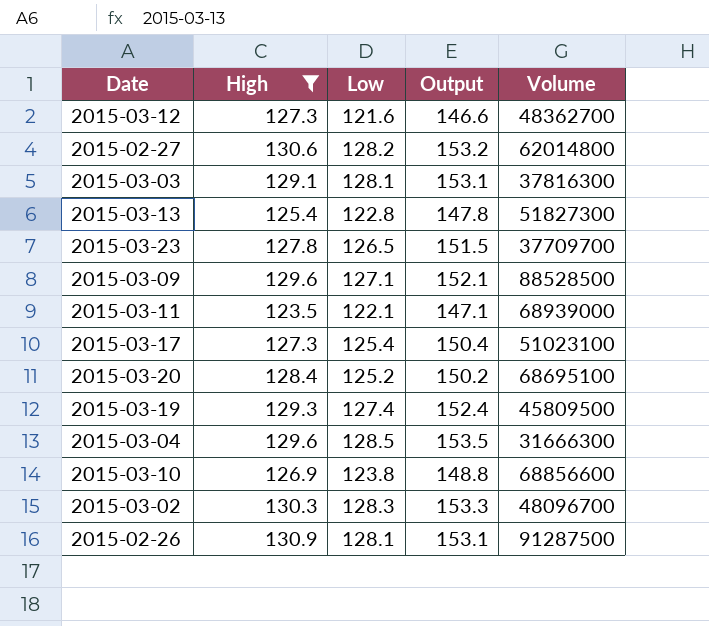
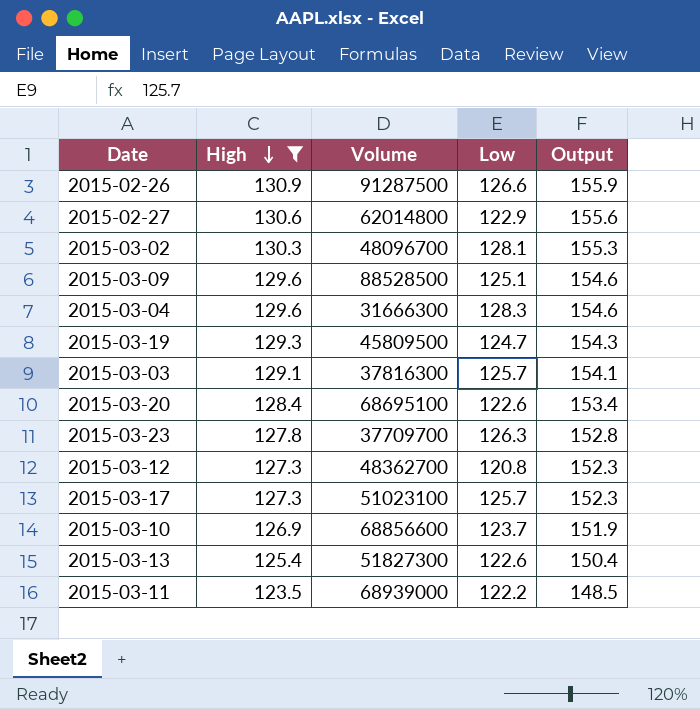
row order: none -> High descending
column Volume | position: 5 -> 3
column Output | formula: [Low] + 25 -> [High] + 25
2015-02-26 | Low: 128.1 -> 126.6
2015-02-27 | Low: 128.2 -> 122.9
2015-03-02 | Low: 128.3 -> 128.1
2015-03-09 | Low: 127.1 -> 125.1
2015-03-04 | Low: 128.5 -> 128.3
2015-03-19 | Low: 127.4 -> 124.7
2015-03-03 | Low: 128.1 -> 125.7
2015-03-20 | Low: 125.2 -> 122.6
2015-03-23 | Low: 126.5 -> 126.3
2015-03-12 | Low: 121.6 -> 120.8
2015-03-17 | Low: 125.4 -> 125.7
2015-03-10 | Low: 123.8 -> 123.7
2015-03-13 | Low: 122.8 -> 122.6
2015-03-11 | Low: 122.1 -> 122.2

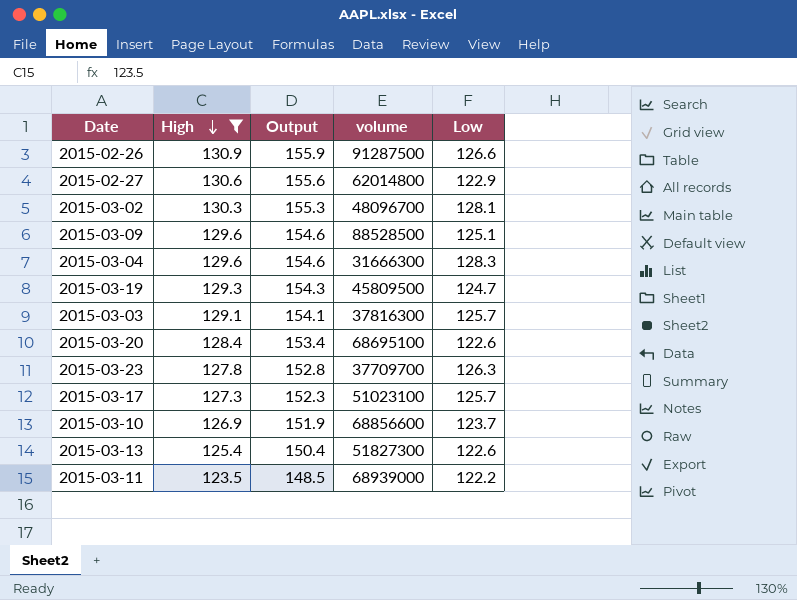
column Output | position: 5 -> 3
column name: Volume -> volume
row 2015-03-12: 127.3 | 48362700 | 120.8 | 152.3 -> none

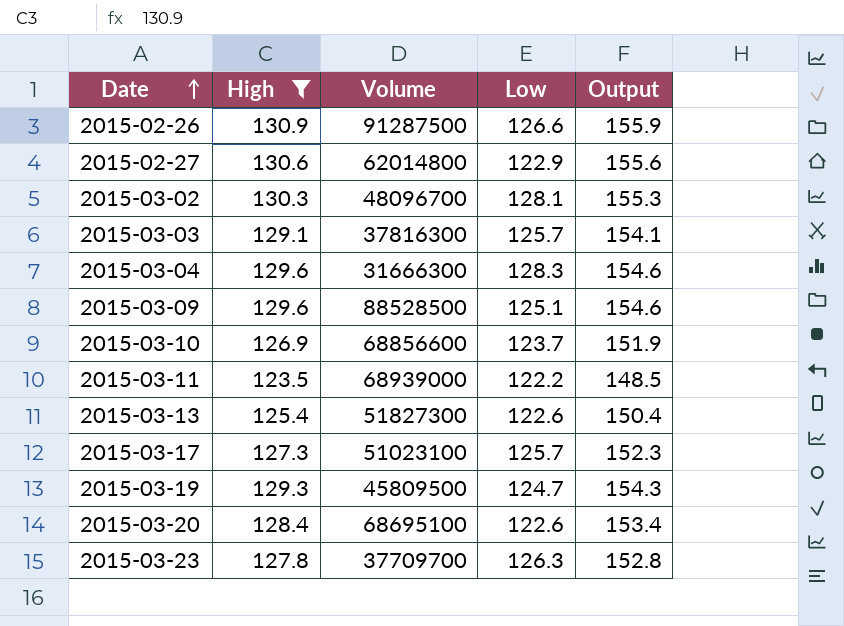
row order: High descending -> Date ascending
column name: volume -> Volume
column Output | position: 3 -> 5

